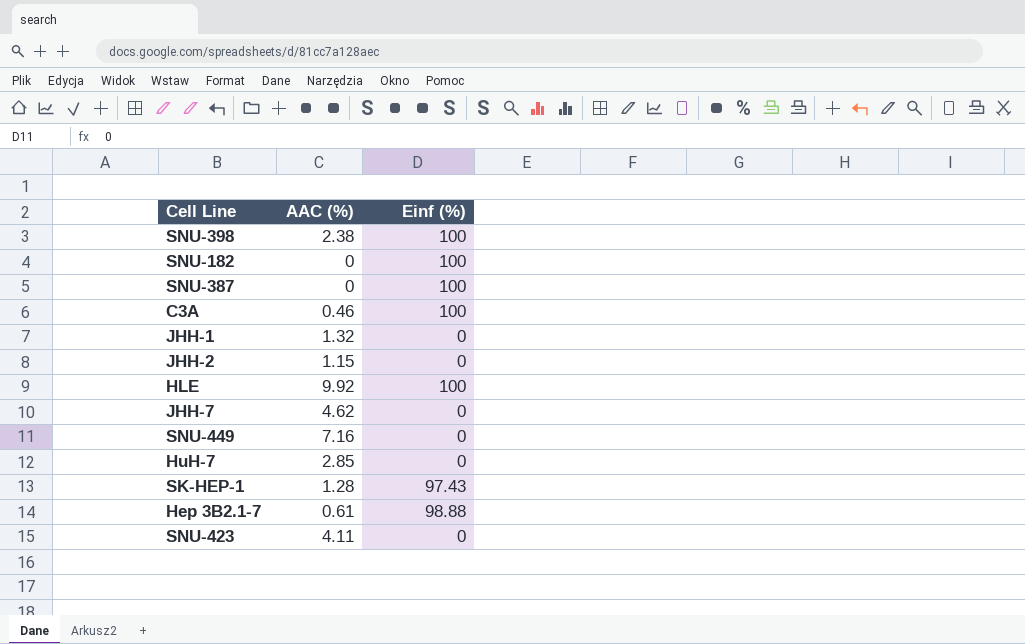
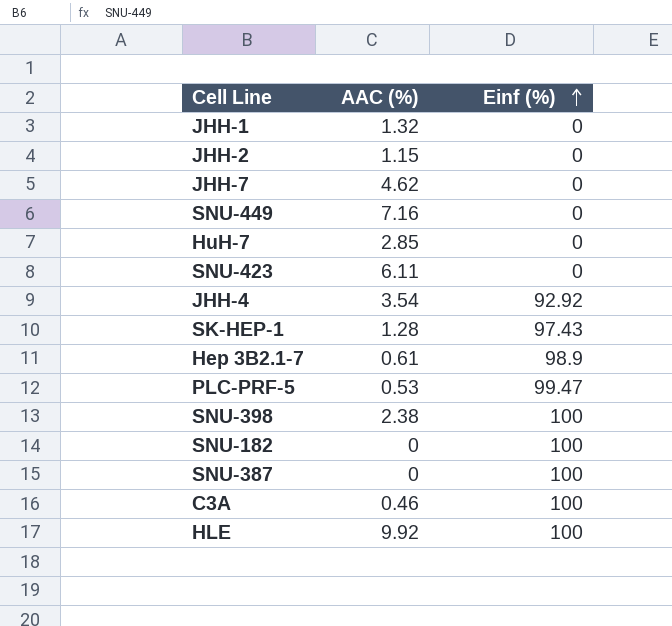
row order: none -> Einf (%) ascending
SNU-423 | AAC (%): 4.11 -> 6.11
row JHH-4: none -> 3.54 | 92.92
Hep 3B2.1-7 | Einf (%): 98.88 -> 98.9
row PLC-PRF-5: none -> 0.53 | 99.47

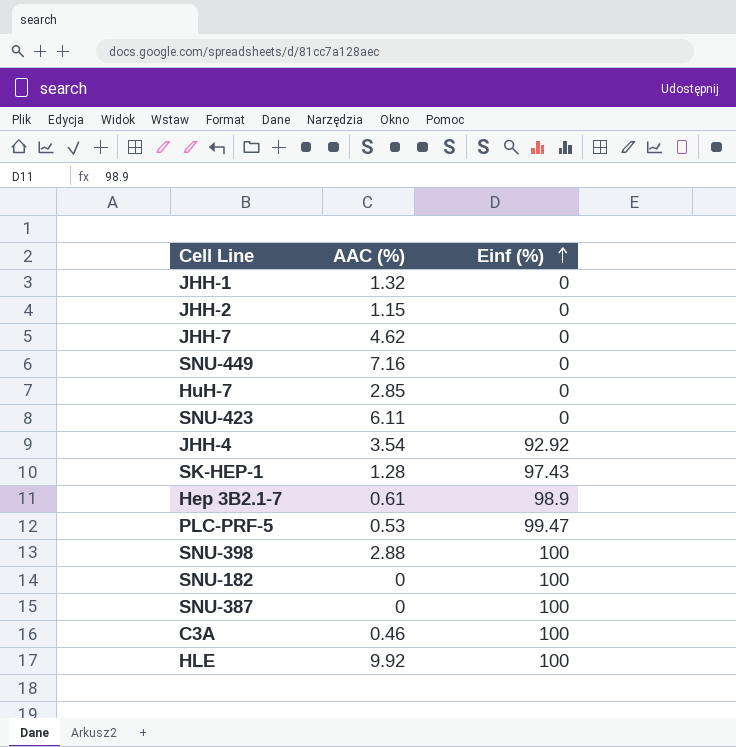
SNU-398 | AAC (%): 2.38 -> 2.88

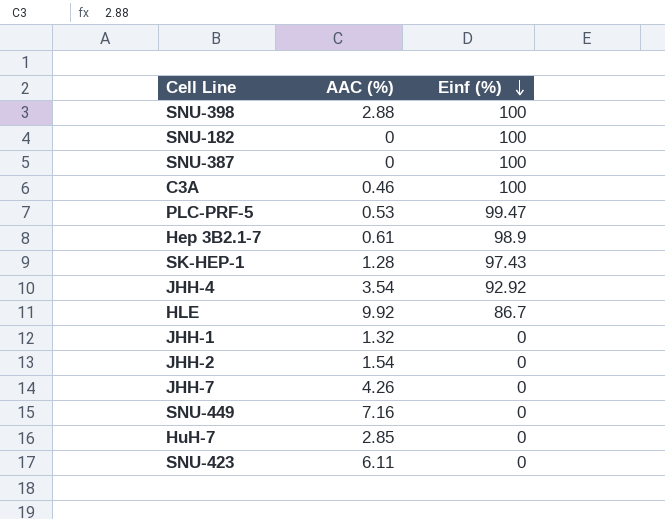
row order: Einf (%) ascending -> Einf (%) descending
HLE | Einf (%): 100 -> 86.7
JHH-2 | AAC (%): 1.15 -> 1.54
JHH-7 | AAC (%): 4.62 -> 4.26

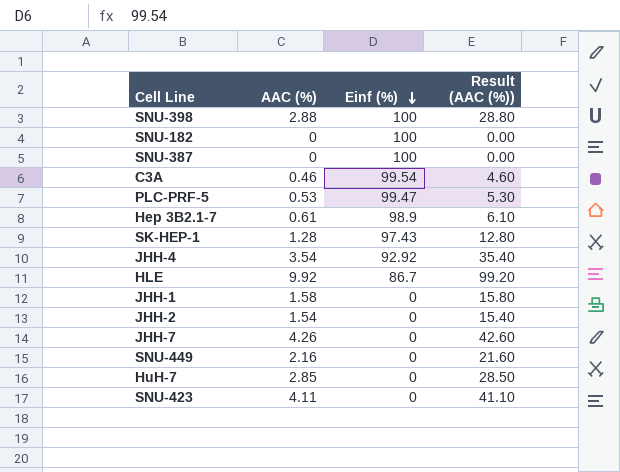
column Result (AAC (%)) | formula: none -> [AAC (%)] * 10
C3A | Einf (%): 100 -> 99.54
JHH-1 | AAC (%): 1.32 -> 1.58
SNU-449 | AAC (%): 7.16 -> 2.16
SNU-423 | AAC (%): 6.11 -> 4.11

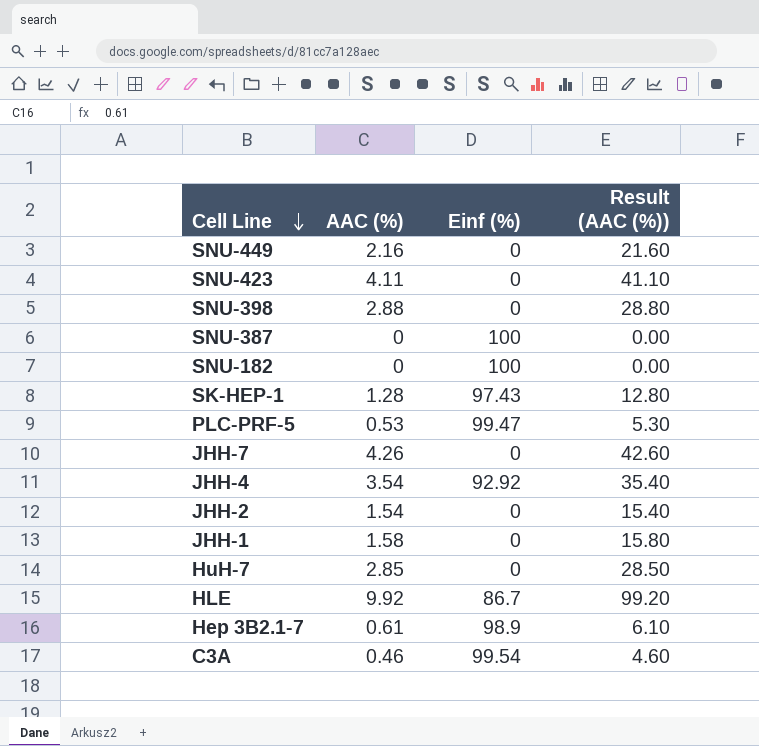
row order: Einf (%) descending -> Cell Line descending
SNU-398 | Einf (%): 100 -> 0

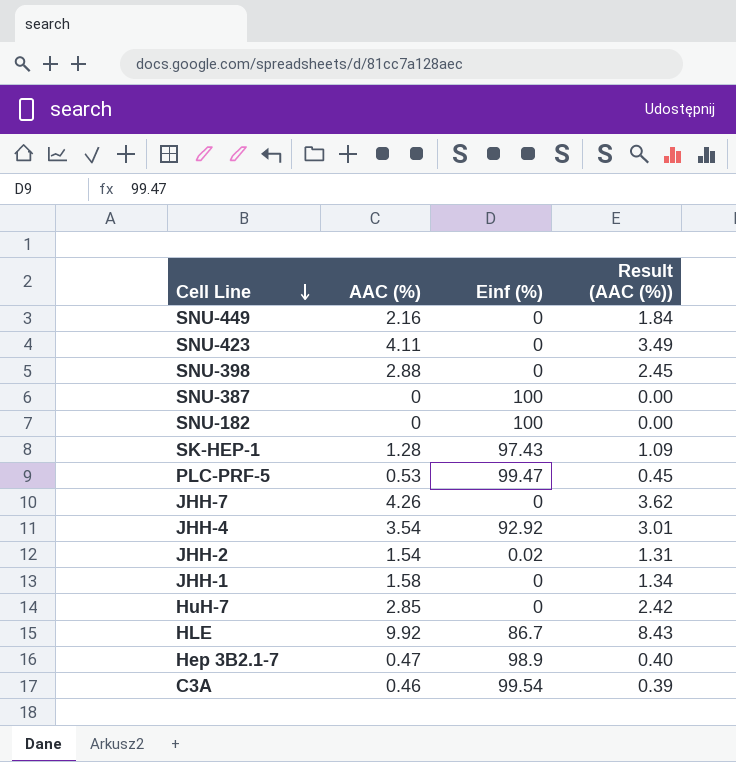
column Result (AAC (%)) | formula: [AAC (%)] * 10 -> [AAC (%)] * 0.85
JHH-2 | Einf (%): 0 -> 0.02
Hep 3B2.1-7 | AAC (%): 0.61 -> 0.47

